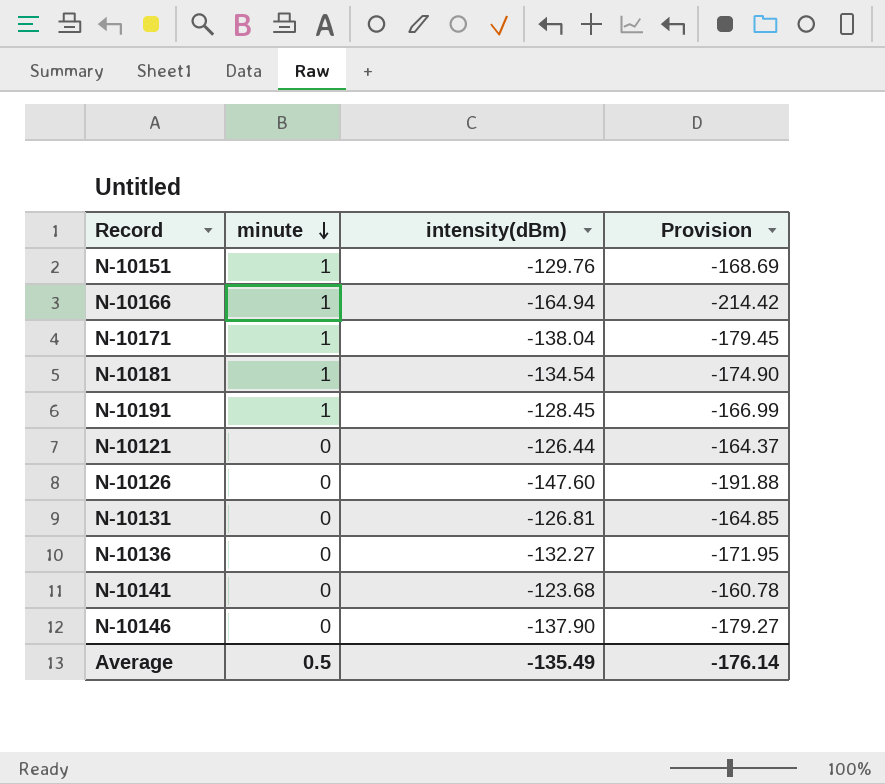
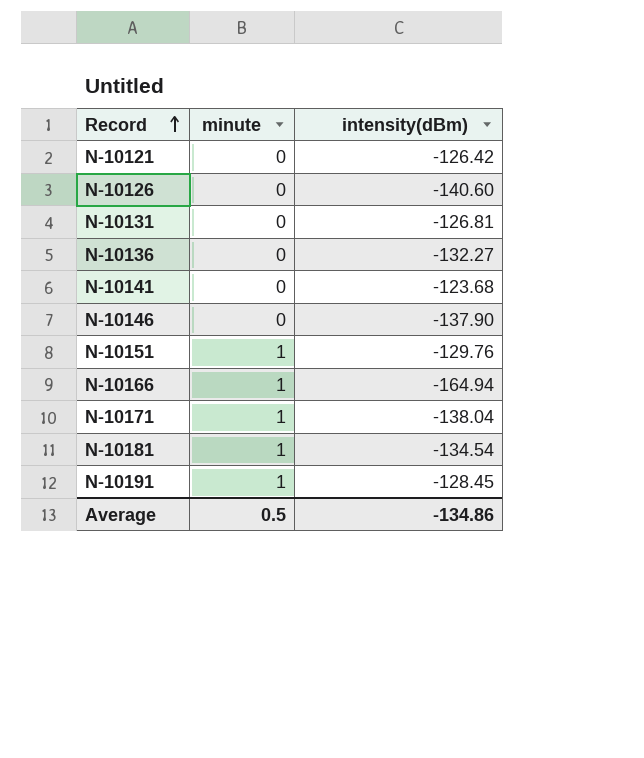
row order: minute descending -> Record ascending
column Provision | formula: [intensity(dBm)] * 1.3 -> none
N-10121 | intensity(dBm): -126.44 -> -126.42
N-10126 | intensity(dBm): -147.60 -> -140.60
Average | intensity(dBm): -135.49 -> -134.86

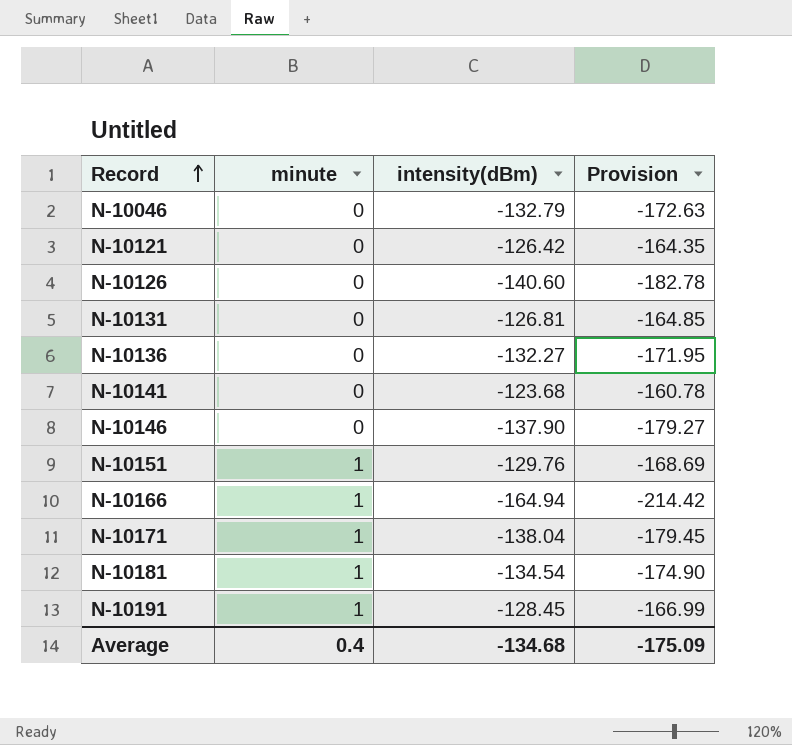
column Provision | formula: none -> [intensity(dBm)] * 1.3
row N-10046: none -> 0 | -132.79 | -172.63
Average | minute: 0.5 -> 0.4
Average | intensity(dBm): -134.86 -> -134.68

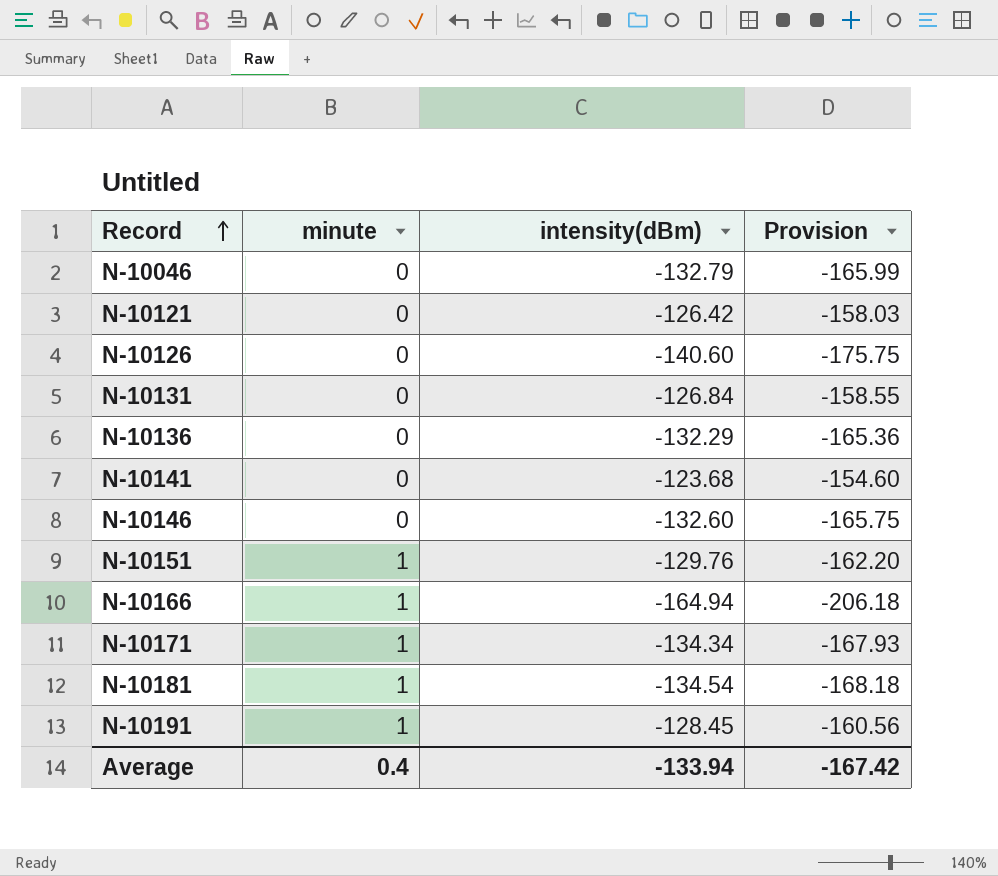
column Provision | formula: [intensity(dBm)] * 1.3 -> [intensity(dBm)] * 1.25
N-10131 | intensity(dBm): -126.81 -> -126.84
N-10136 | intensity(dBm): -132.27 -> -132.29
N-10146 | intensity(dBm): -137.90 -> -132.60
N-10171 | intensity(dBm): -138.04 -> -134.34
Average | intensity(dBm): -134.68 -> -133.94
Average | Provision: -175.09 -> -167.42

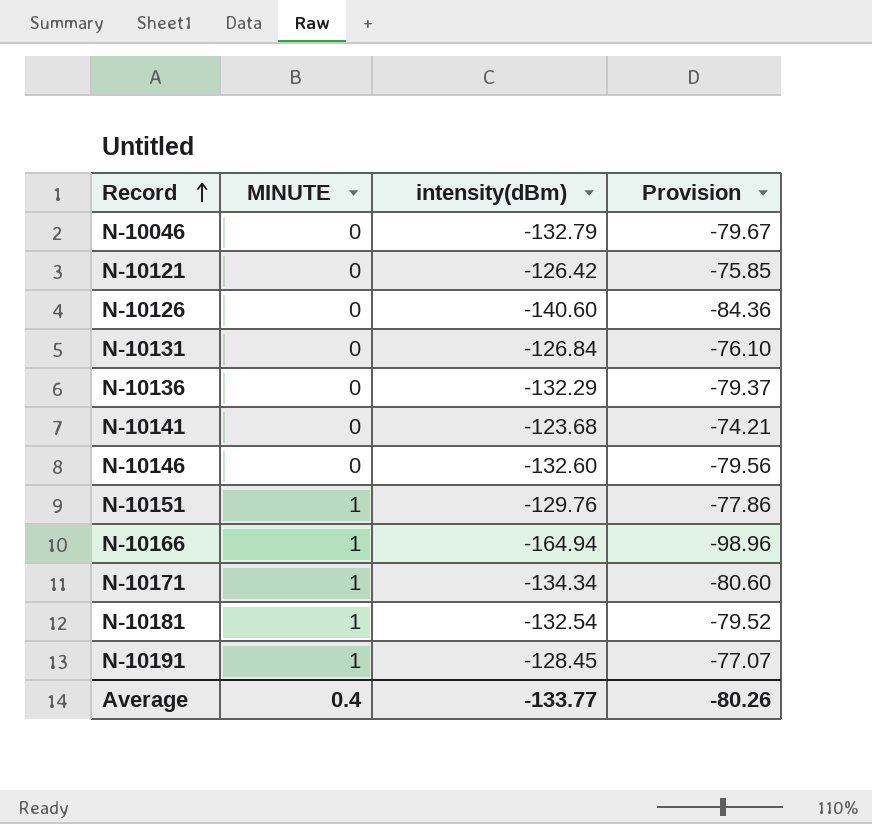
column name: minute -> MINUTE
column Provision | formula: [intensity(dBm)] * 1.25 -> [intensity(dBm)] * 0.6
N-10181 | intensity(dBm): -134.54 -> -132.54
Average | intensity(dBm): -133.94 -> -133.77
Average | Provision: -167.42 -> -80.26

